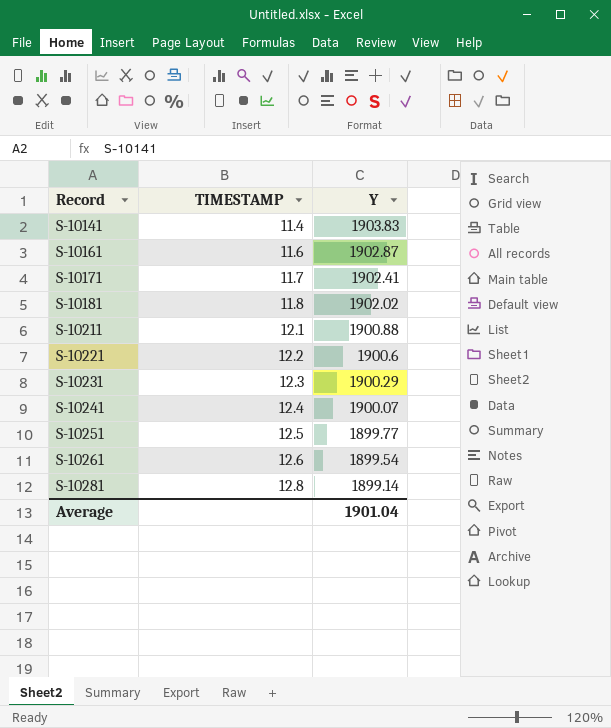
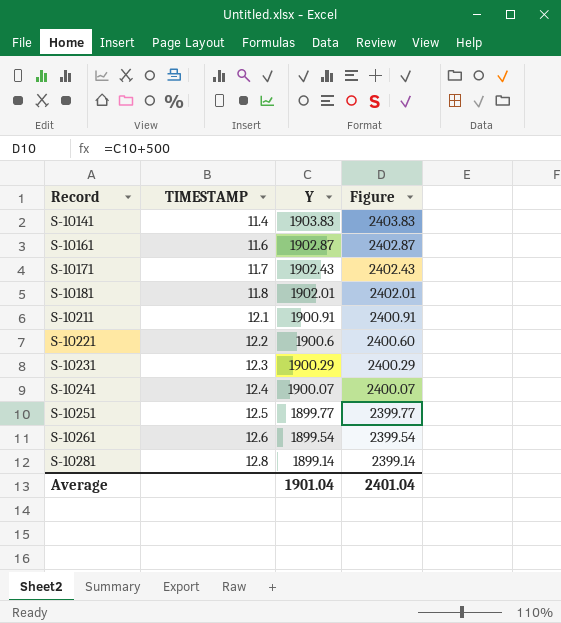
column Figure | formula: none -> [Y] + 500
S-10171 | Y: 1902.41 -> 1902.43
S-10181 | Y: 1902.02 -> 1902.01
S-10211 | Y: 1900.88 -> 1900.91

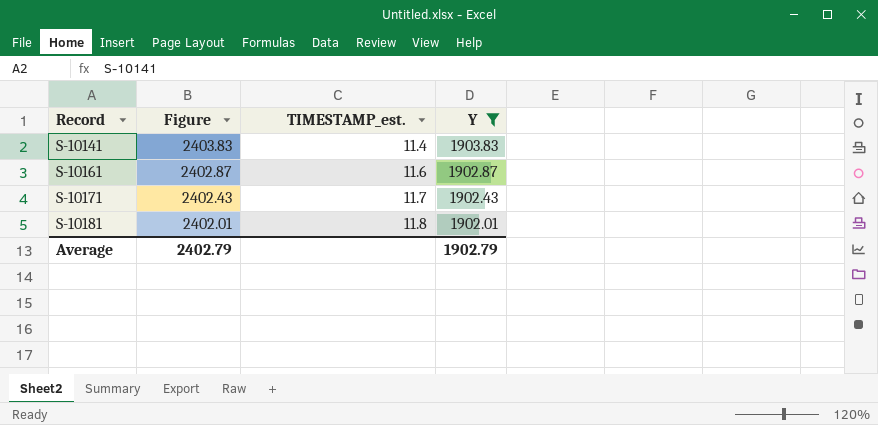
filter: none -> Y >= 1902.01
column Figure | position: 4 -> 2
column name: TIMESTAMP -> TIMESTAMP_est.
Average | Figure: 2401.04 -> 2402.79
Average | Y: 1901.04 -> 1902.79

